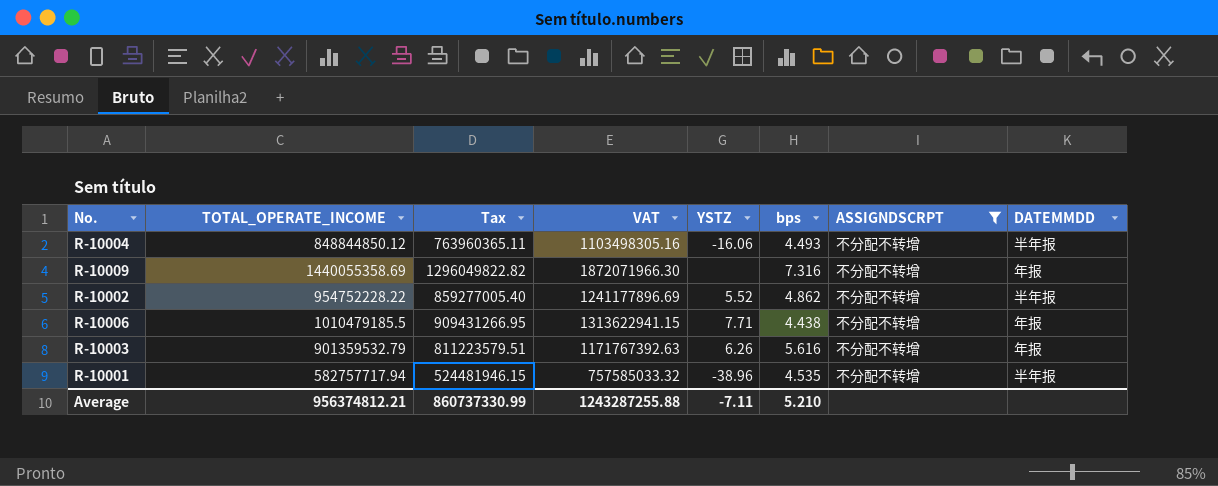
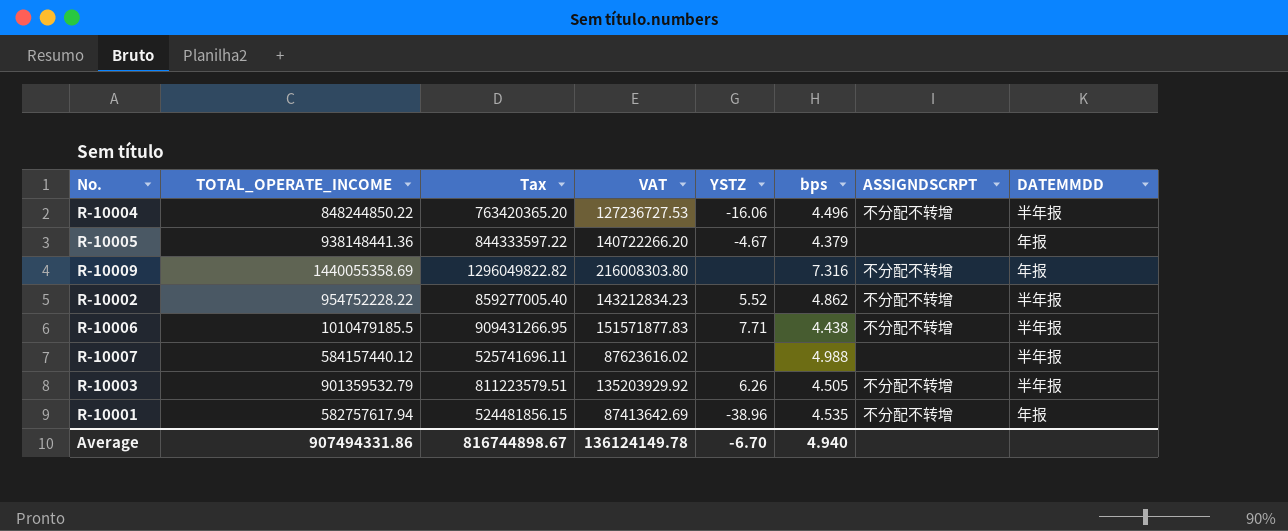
filter: ASSIGNDSCRPT = 不分配不转增 -> none
column VAT | formula: [TOTAL_OPERATE_INCOME] * 1.3 -> [TOTAL_OPERATE_INCOME] * 0.15
R-10004 | TOTAL_OPERATE_INCOME: 848844850.12 -> 848244850.22
R-10004 | Tax: 763960365.11 -> 763420365.20
R-10004 | bps: 4.493 -> 4.496
R-10006 | DATEMMDD: 年报 -> 半年报
R-10003 | bps: 5.616 -> 4.505
R-10003 | DATEMMDD: 年报 -> 半年报
R-10001 | TOTAL_OPERATE_INCOME: 582757717.94 -> 582757617.94
R-10001 | Tax: 524481946.15 -> 524481856.15
R-10001 | DATEMMDD: 半年报 -> 年报
Average | TOTAL_OPERATE_INCOME: 956374812.21 -> 907494331.86
Average | Tax: 860737330.99 -> 816744898.67
Average | VAT: 1243287255.88 -> 136124149.78
Average | YSTZ: -7.11 -> -6.70
Average | bps: 5.210 -> 4.940

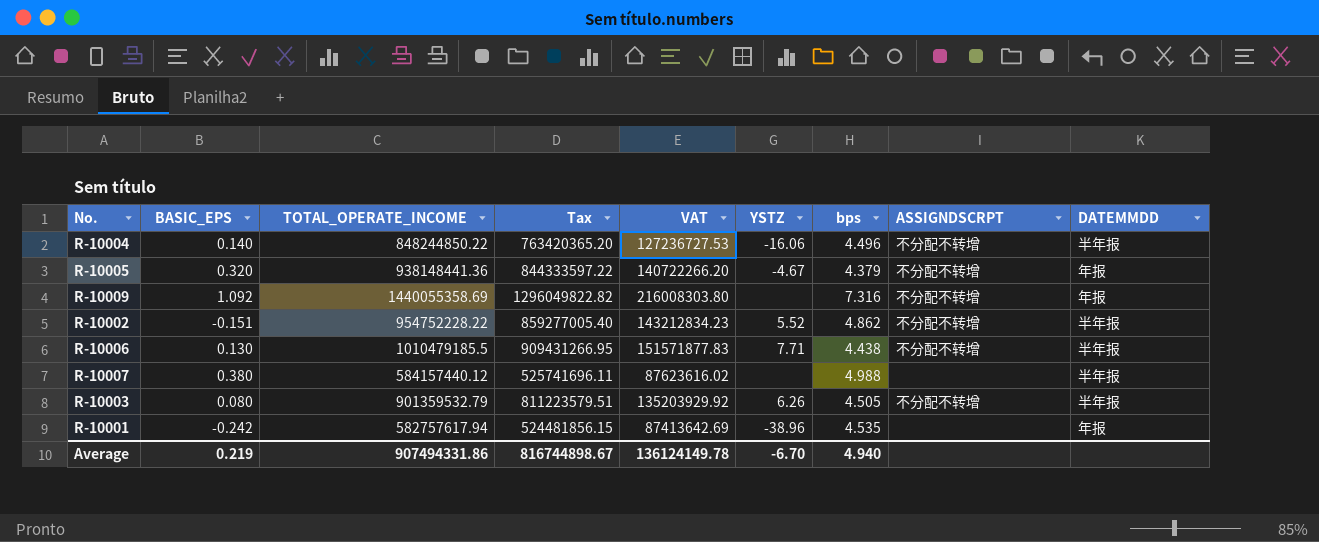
column BASIC_EPS | position: none -> 2
R-10005 | ASSIGNDSCRPT: none -> 不分配不转增
R-10001 | ASSIGNDSCRPT: 不分配不转增 -> none

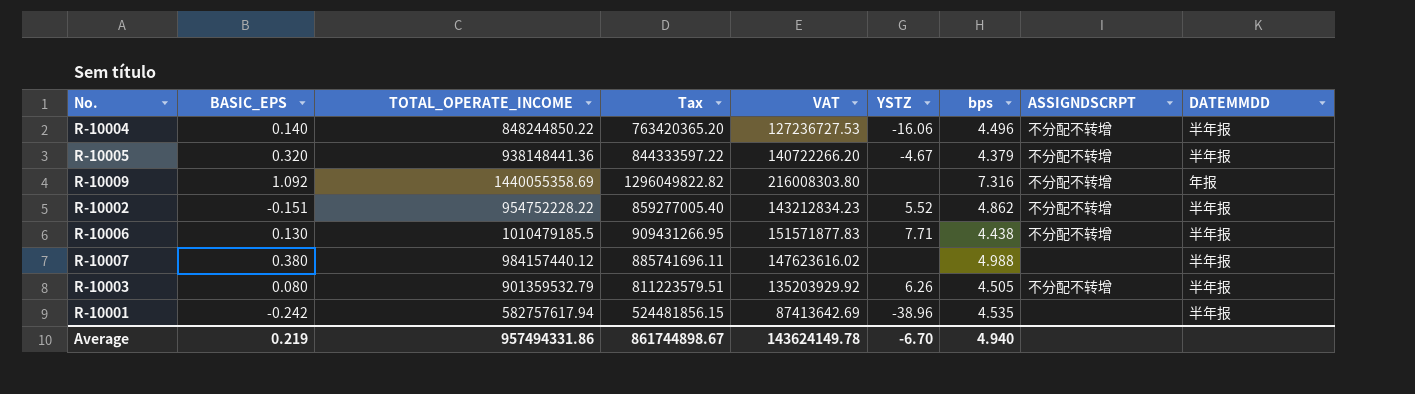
R-10005 | DATEMMDD: 年报 -> 半年报
R-10007 | TOTAL_OPERATE_INCOME: 584157440.12 -> 984157440.12
R-10007 | Tax: 525741696.11 -> 885741696.11
R-10007 | VAT: 87623616.02 -> 147623616.02
R-10001 | DATEMMDD: 年报 -> 半年报
Average | TOTAL_OPERATE_INCOME: 907494331.86 -> 957494331.86
Average | Tax: 816744898.67 -> 861744898.67
Average | VAT: 136124149.78 -> 143624149.78

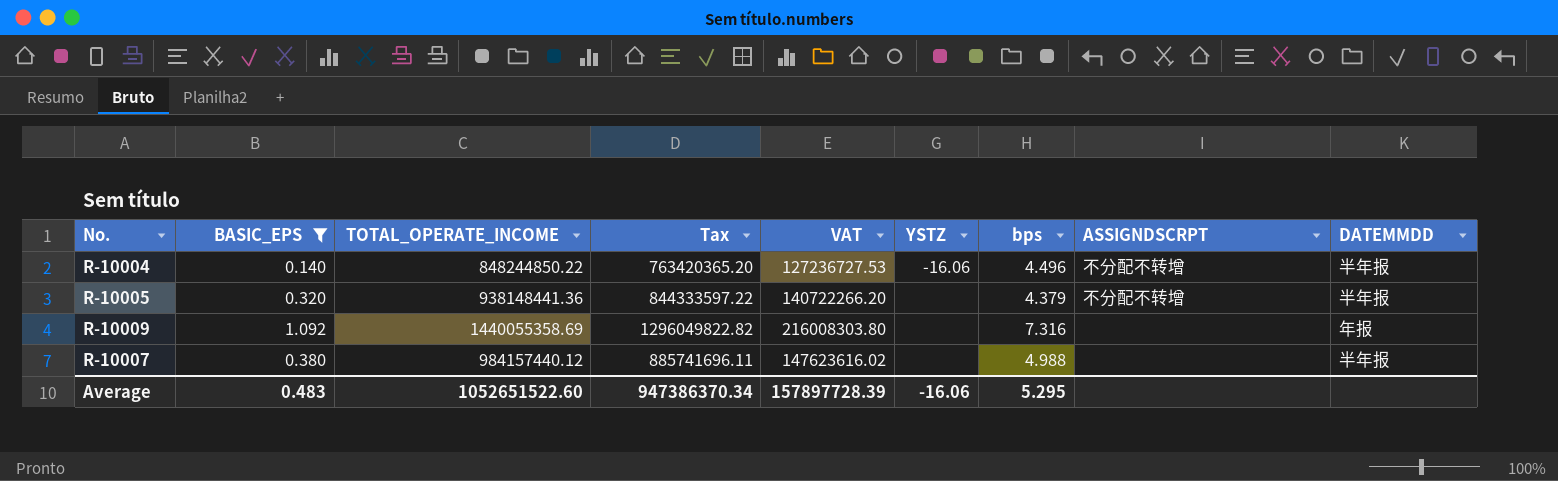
filter: none -> BASIC_EPS >= 0.140
R-10005 | YSTZ: -4.67 -> none
R-10009 | ASSIGNDSCRPT: 不分配不转增 -> none
Average | BASIC_EPS: 0.219 -> 0.483
Average | TOTAL_OPERATE_INCOME: 957494331.86 -> 1052651522.60
Average | Tax: 861744898.67 -> 947386370.34
Average | VAT: 143624149.78 -> 157897728.39
Average | YSTZ: -6.70 -> -16.06
Average | bps: 4.940 -> 5.295

